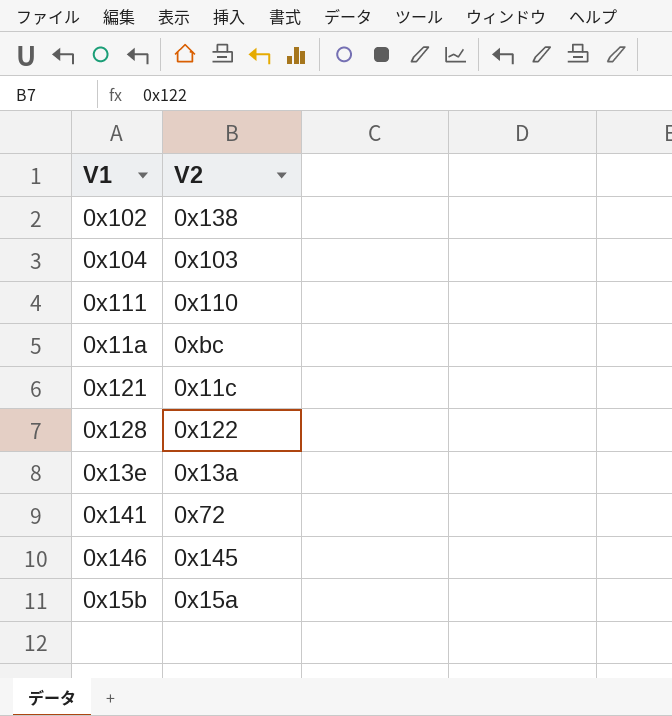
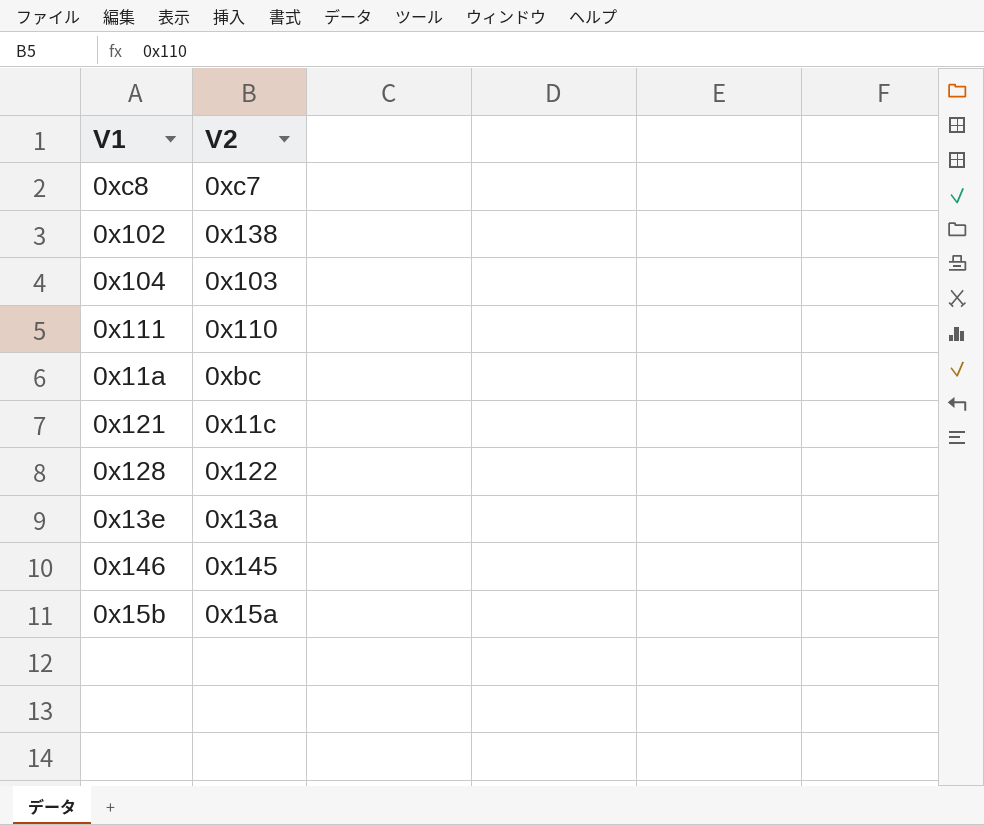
row 0x141: 0x72 -> none
row 0xc8: none -> 0xc7

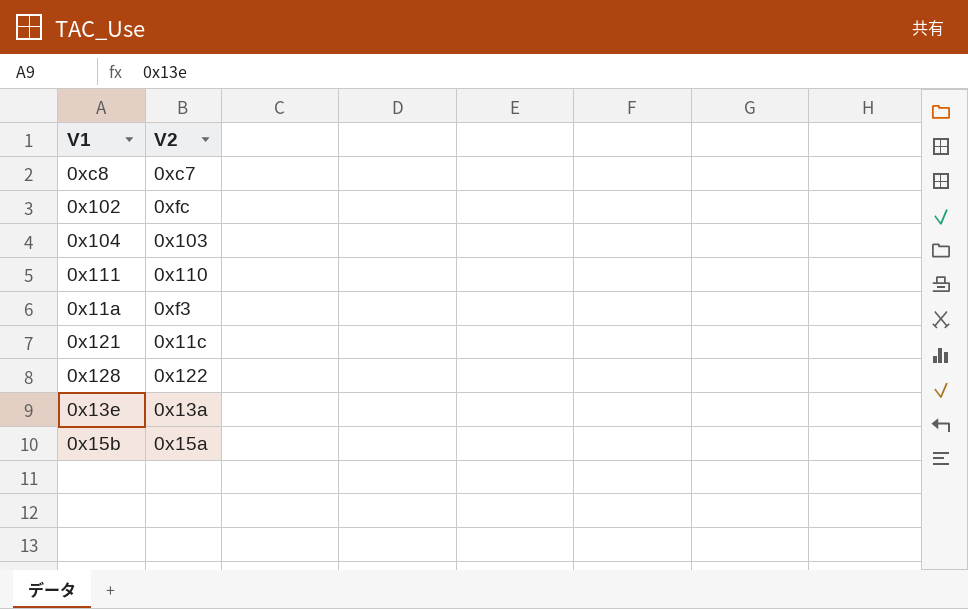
row 0x146: 0x145 -> none
0x102 | V2: 0x138 -> 0xfc
0x11a | V2: 0xbc -> 0xf3

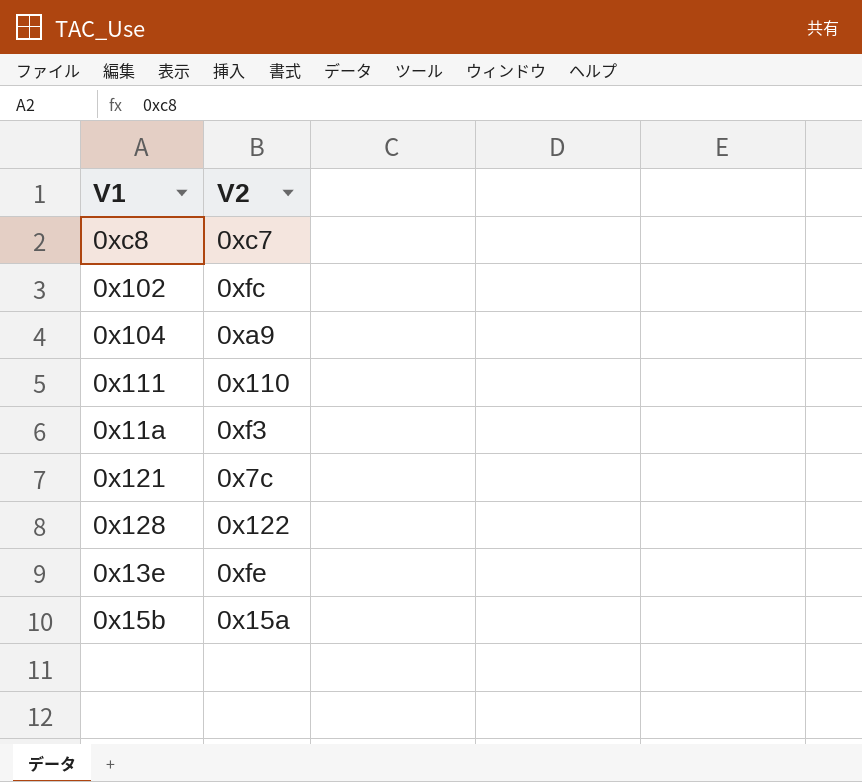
0x104 | V2: 0x103 -> 0xa9
0x121 | V2: 0x11c -> 0x7c
0x13e | V2: 0x13a -> 0xfe

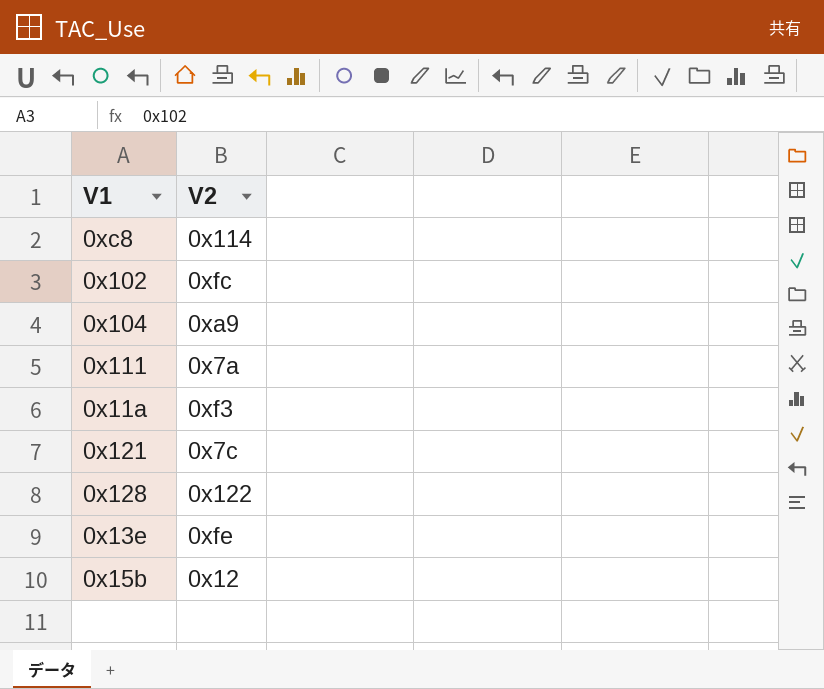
0xc8 | V2: 0xc7 -> 0x114
0x111 | V2: 0x110 -> 0x7a
0x15b | V2: 0x15a -> 0x12

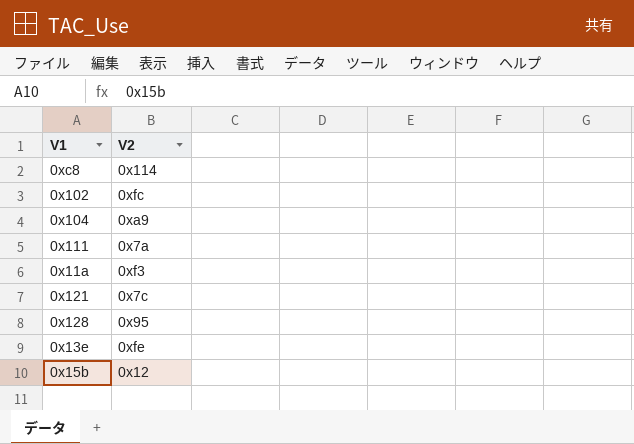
0x128 | V2: 0x122 -> 0x95

